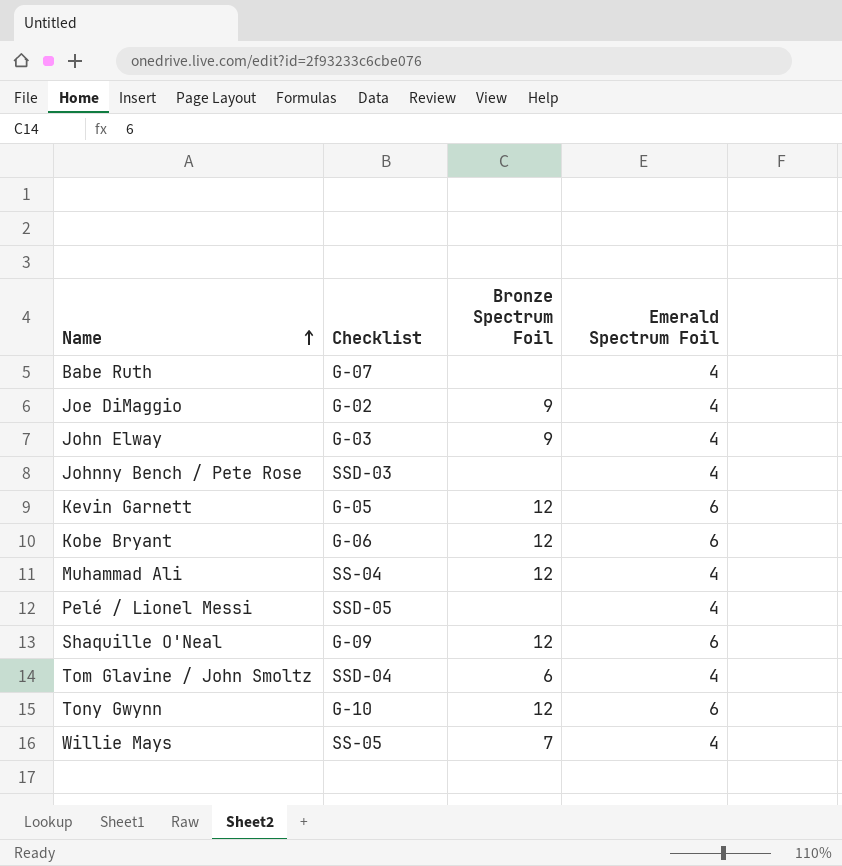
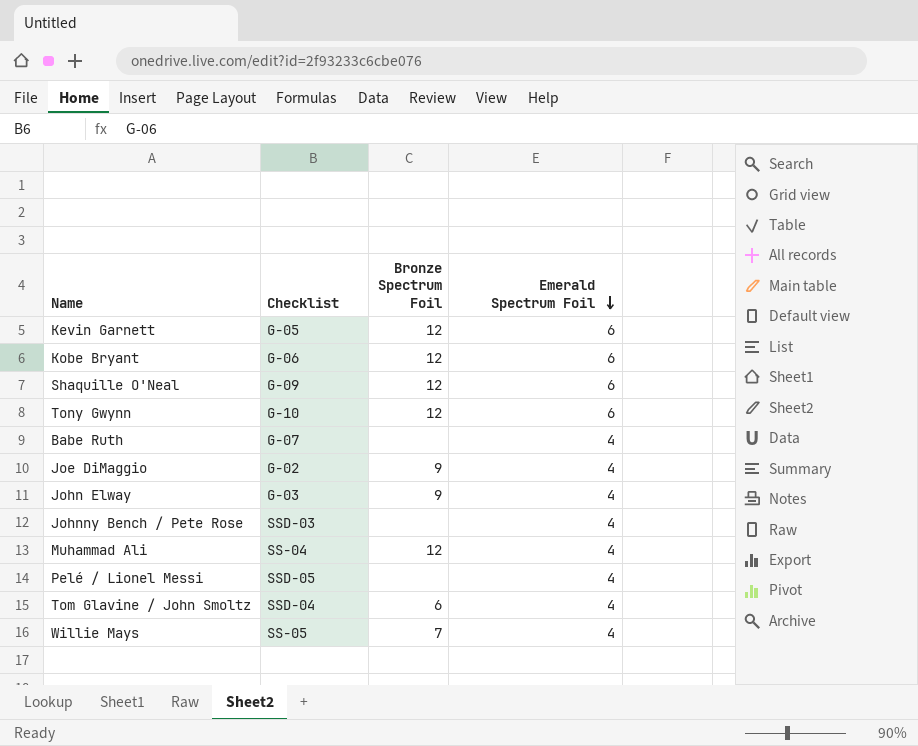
row order: Name ascending -> Emerald Spectrum Foil descending

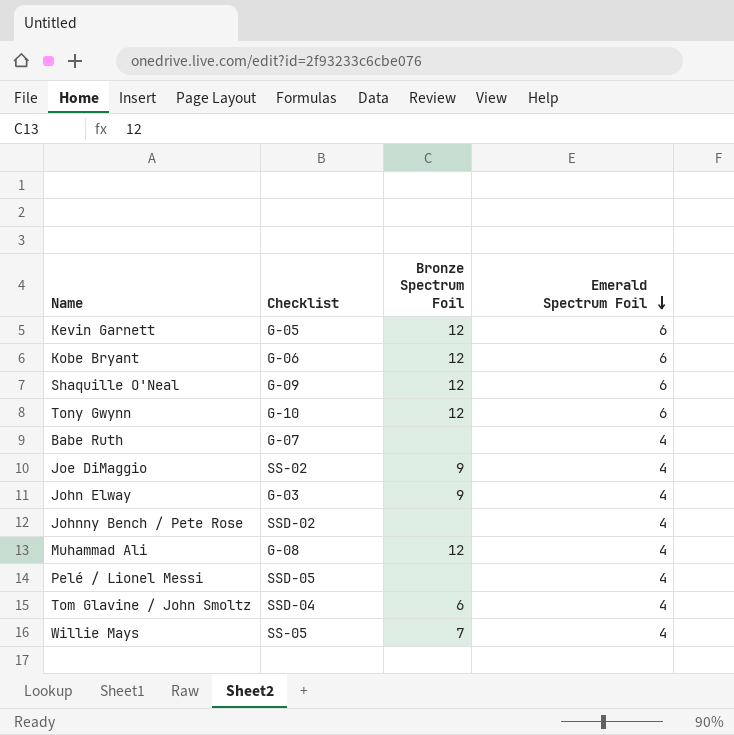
Joe DiMaggio | Checklist: G-02 -> SS-02
Johnny Bench / Pete Rose | Checklist: SSD-03 -> SSD-02
Muhammad Ali | Checklist: SS-04 -> G-08

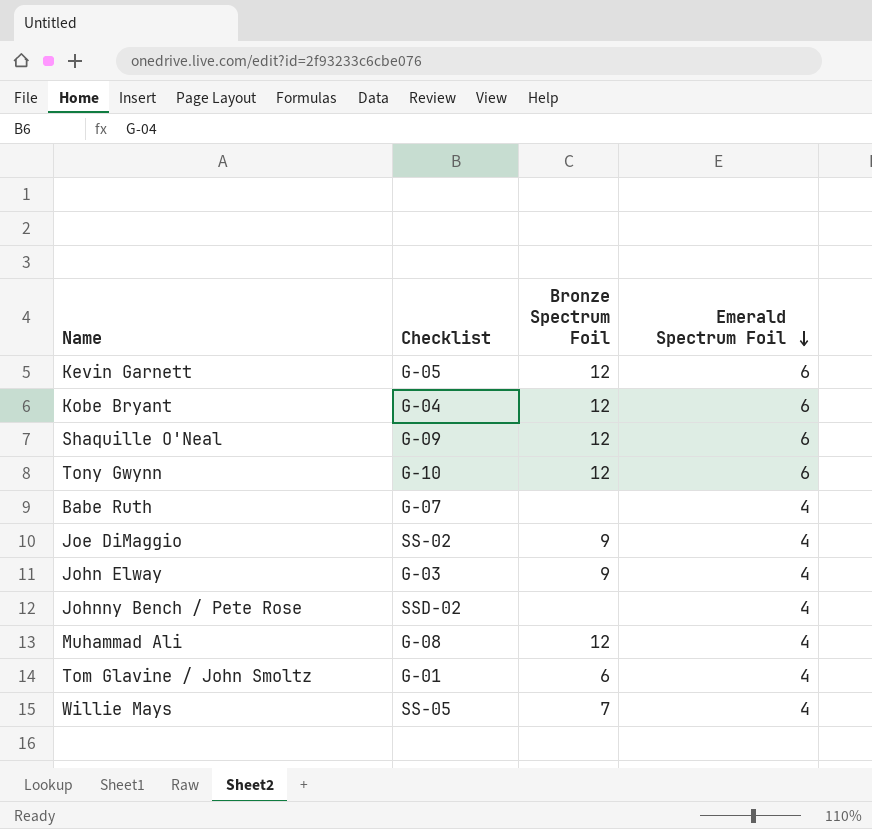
row Pelé / Lionel Messi: SSD-05 | none | 4 -> none
Kobe Bryant | Checklist: G-06 -> G-04
Tom Glavine / John Smoltz | Checklist: SSD-04 -> G-01

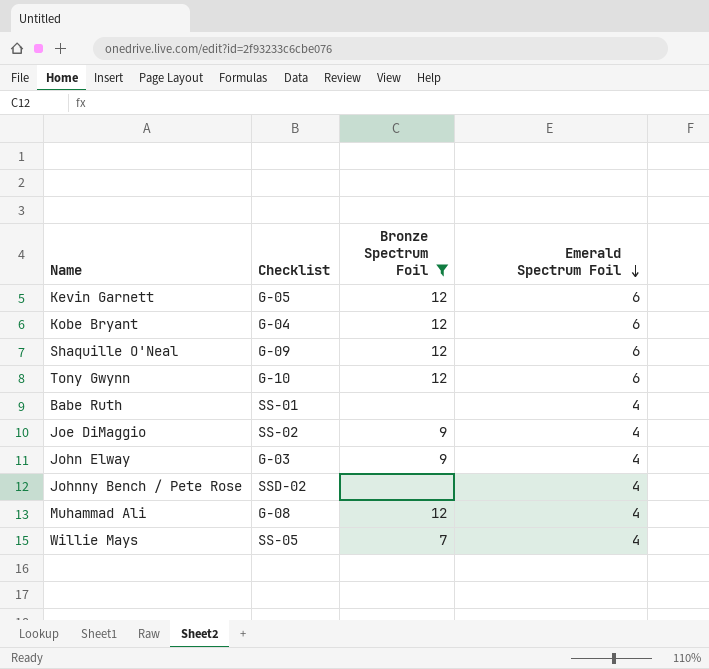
filter: none -> Bronze Spectrum Foil != 6
Babe Ruth | Checklist: G-07 -> SS-01

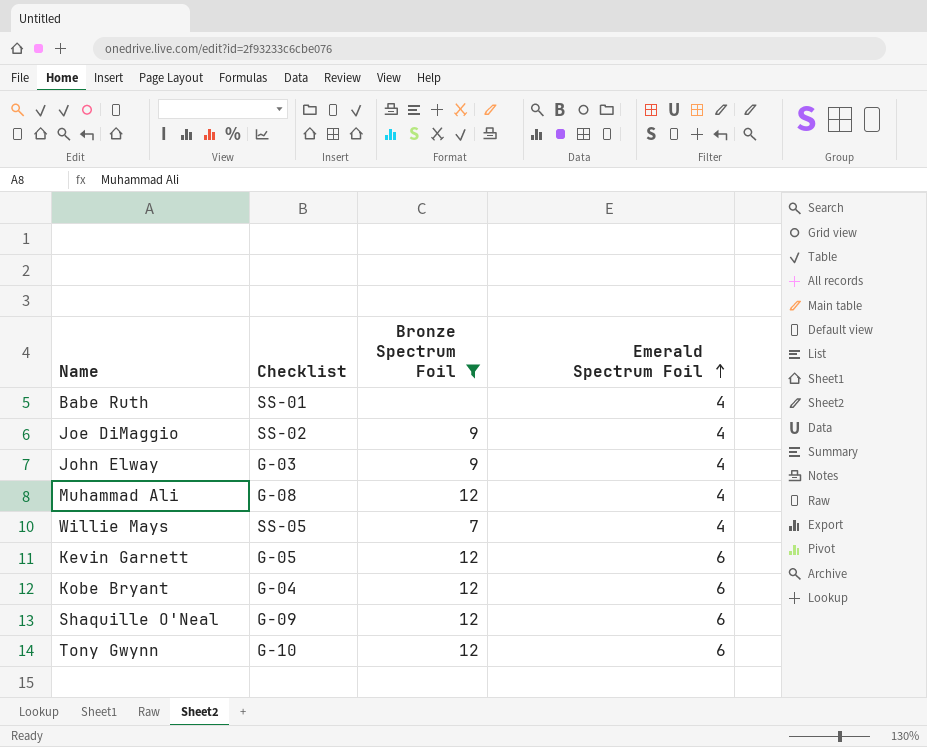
row order: Emerald Spectrum Foil descending -> Emerald Spectrum Foil ascending
row Johnny Bench / Pete Rose: SSD-02 | none | 4 -> none

